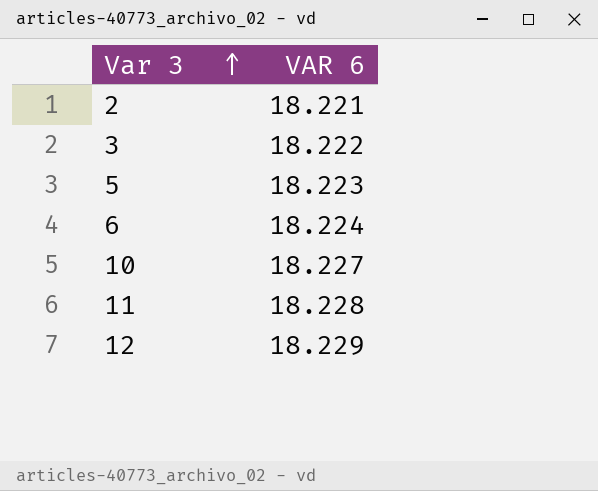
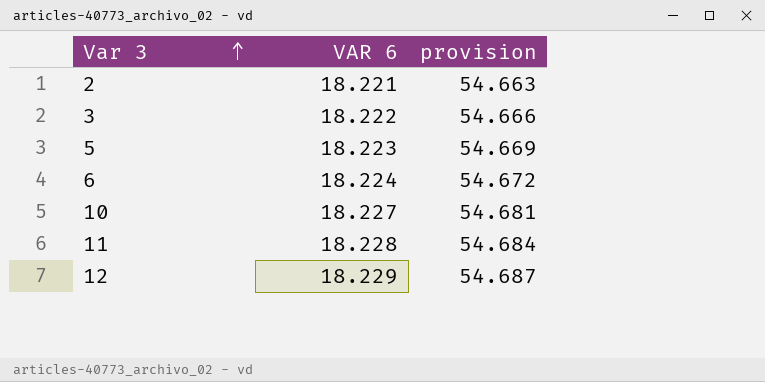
column provision | formula: none -> [VAR 6] * 3

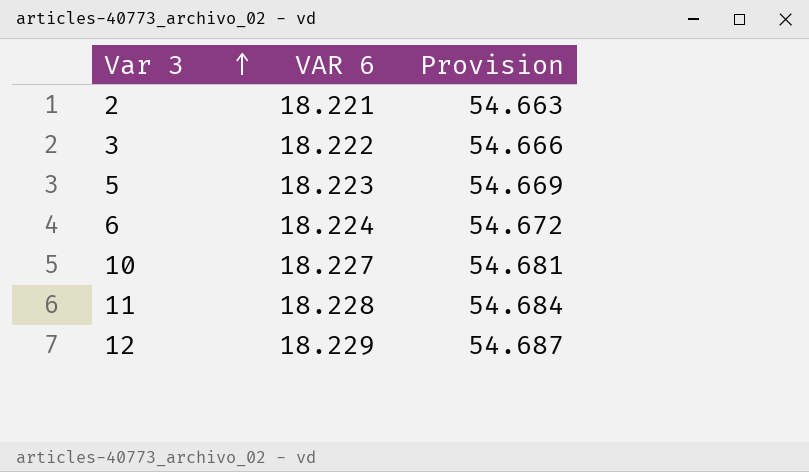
column name: provision -> Provision

